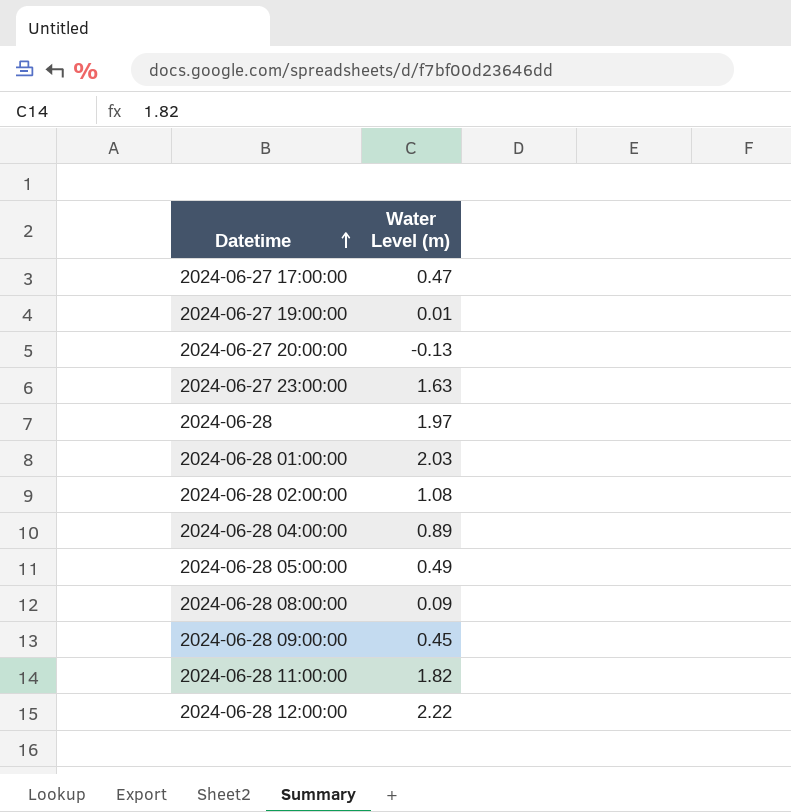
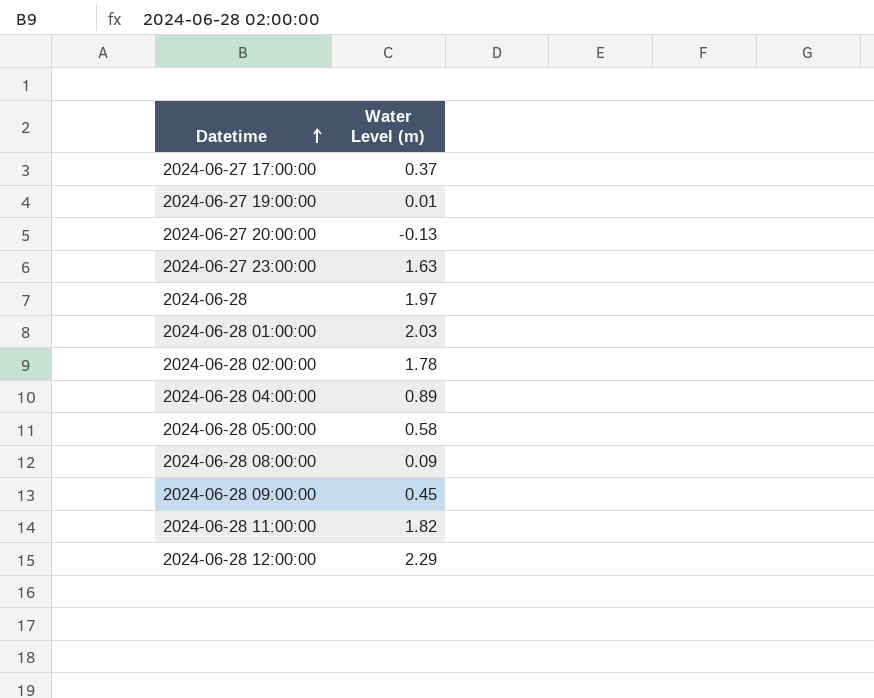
2024-06-27 17:00:00 | Water Level (m): 0.47 -> 0.37
2024-06-28 02:00:00 | Water Level (m): 1.08 -> 1.78
2024-06-28 05:00:00 | Water Level (m): 0.49 -> 0.58
2024-06-28 12:00:00 | Water Level (m): 2.22 -> 2.29

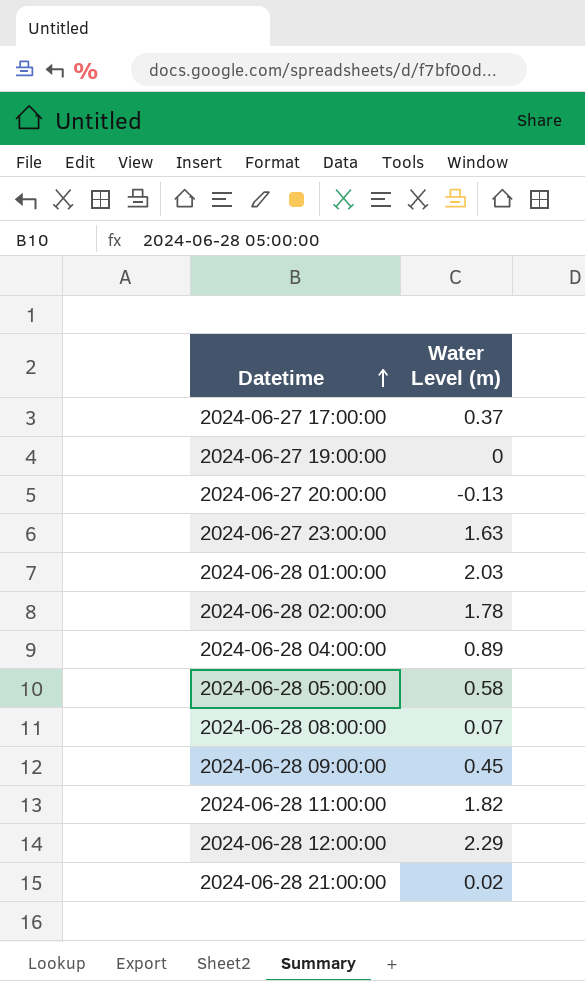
row 2024-06-28: 1.97 -> none
2024-06-27 19:00:00 | Water Level (m): 0.01 -> 0
2024-06-28 08:00:00 | Water Level (m): 0.09 -> 0.07
row 2024-06-28 21:00:00: none -> 0.02

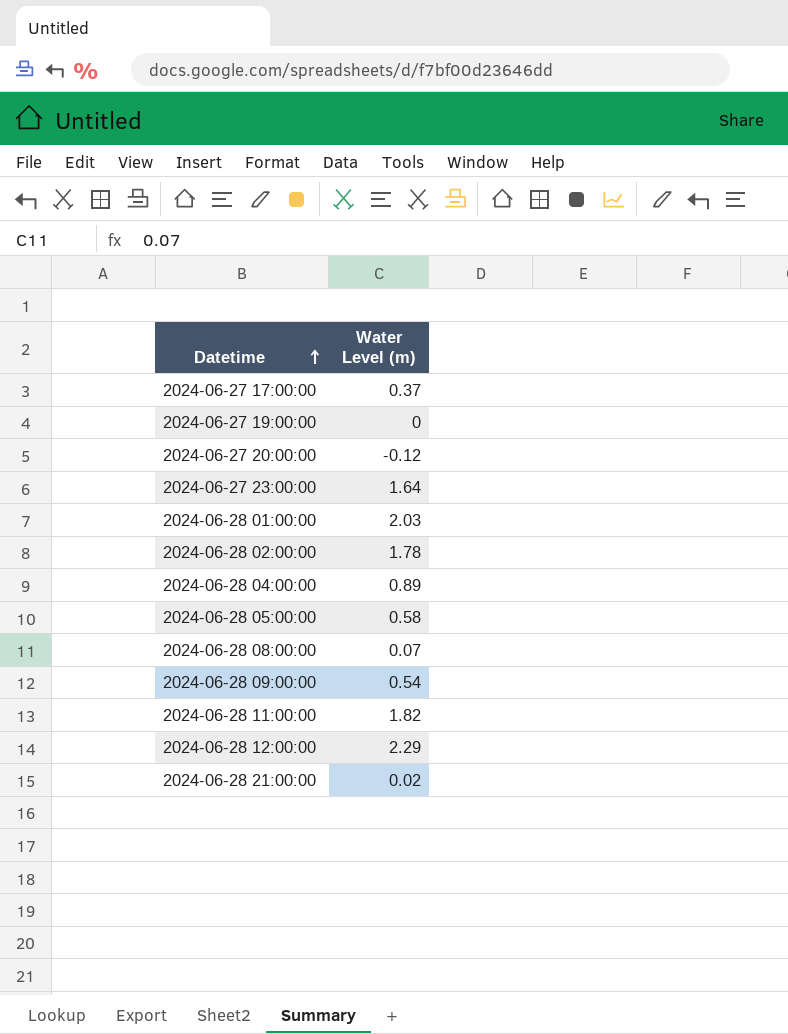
2024-06-27 20:00:00 | Water Level (m): -0.13 -> -0.12
2024-06-27 23:00:00 | Water Level (m): 1.63 -> 1.64
2024-06-28 09:00:00 | Water Level (m): 0.45 -> 0.54

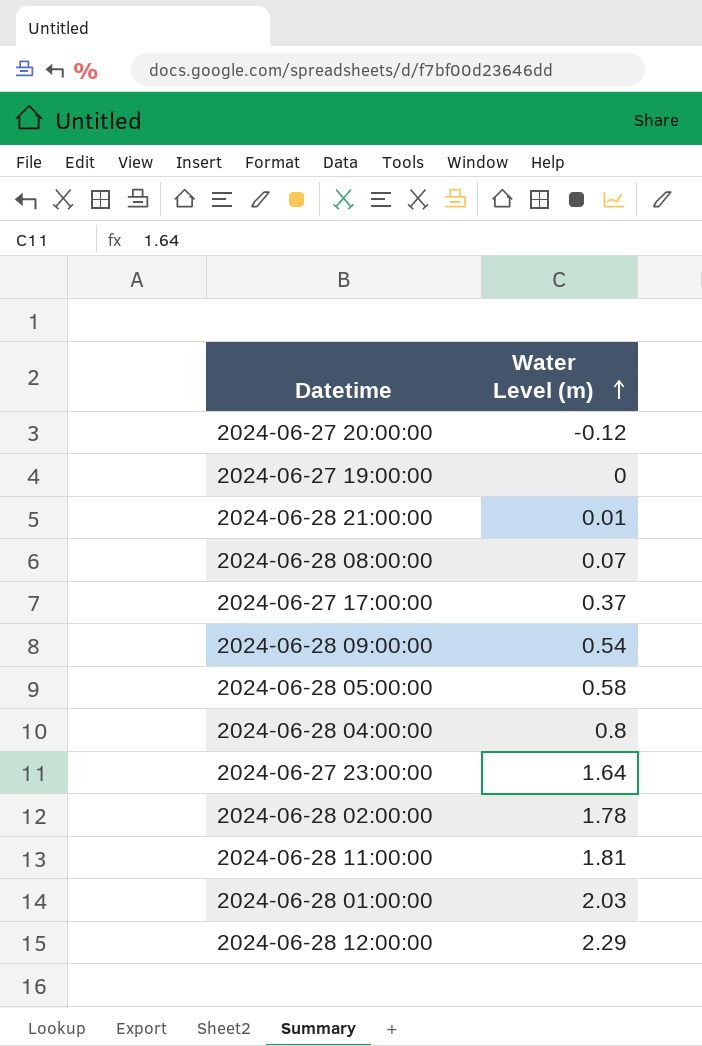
row order: Datetime ascending -> Water Level (m) ascending
2024-06-28 21:00:00 | Water Level (m): 0.02 -> 0.01
2024-06-28 04:00:00 | Water Level (m): 0.89 -> 0.8
2024-06-28 11:00:00 | Water Level (m): 1.82 -> 1.81

